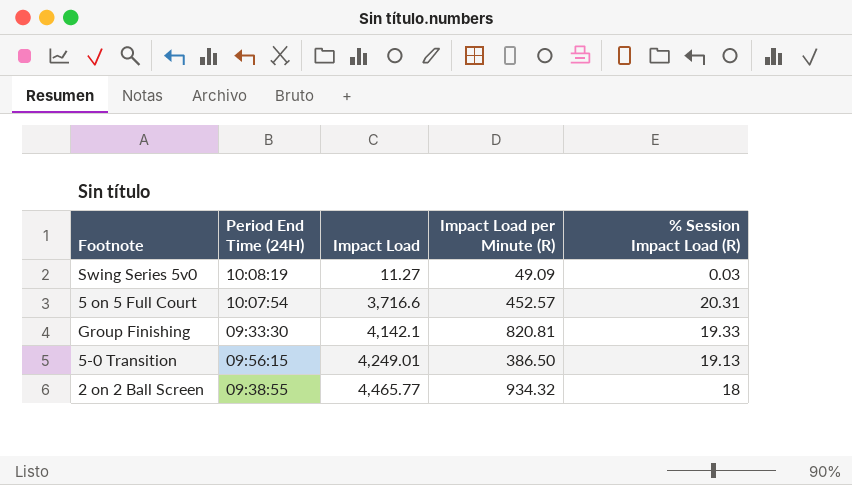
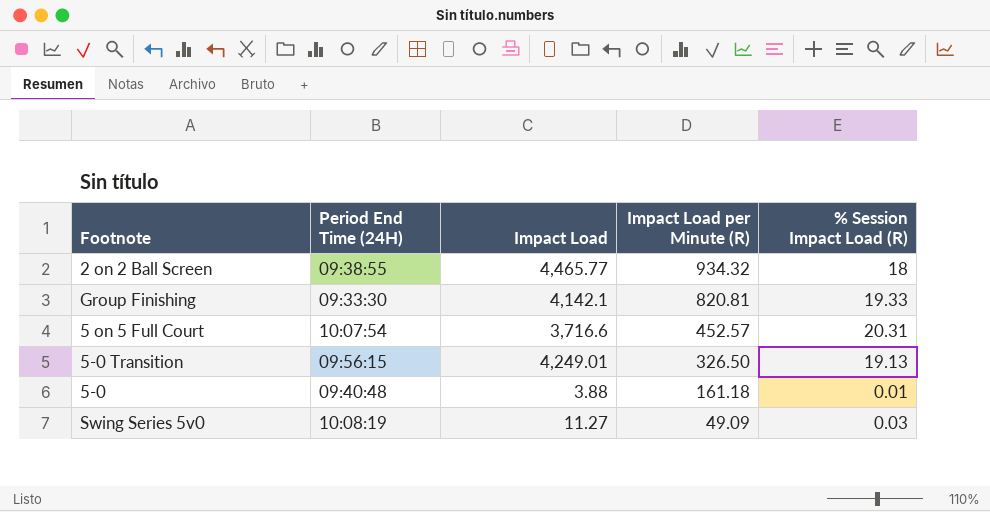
row order: Impact Load ascending -> Impact Load per Minute (R) descending
5-0 Transition | Impact Load per Minute (R): 386.50 -> 326.50
row 5-0: none -> 09:40:48 | 3.88 | 161.18 | 0.01

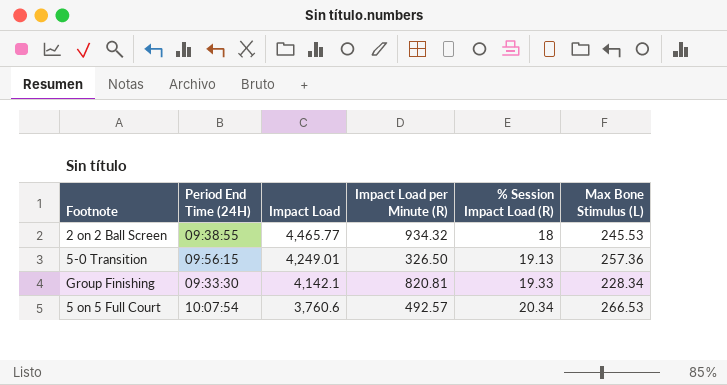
row order: Impact Load per Minute (R) descending -> Impact Load descending
column Max Bone Stimulus (L) | position: none -> 6
row 5-0: 09:40:48 | 3.88 | 161.18 | 0.01 -> none
row Swing Series 5v0: 10:08:19 | 11.27 | 49.09 | 0.03 -> none
5 on 5 Full Court | Impact Load: 3,716.6 -> 3,760.6
5 on 5 Full Court | Impact Load per Minute (R): 452.57 -> 492.57
5 on 5 Full Court | % Session Impact Load (R): 20.31 -> 20.34

